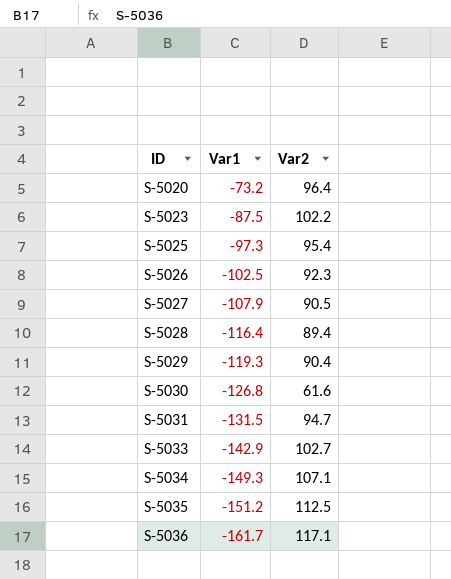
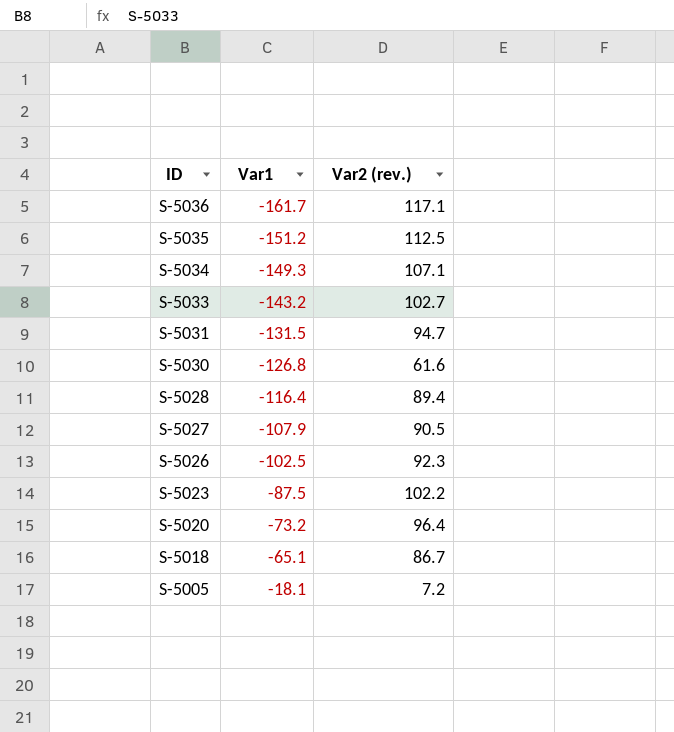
row order: ID ascending -> ID descending
column name: Var2 -> Var2 (rev.)
row S-5025: -97.3 | 95.4 -> none
row S-5029: -119.3 | 90.4 -> none
S-5033 | Var1: -142.9 -> -143.2
row S-5018: none -> -65.1 | 86.7
row S-5005: none -> -18.1 | 7.2

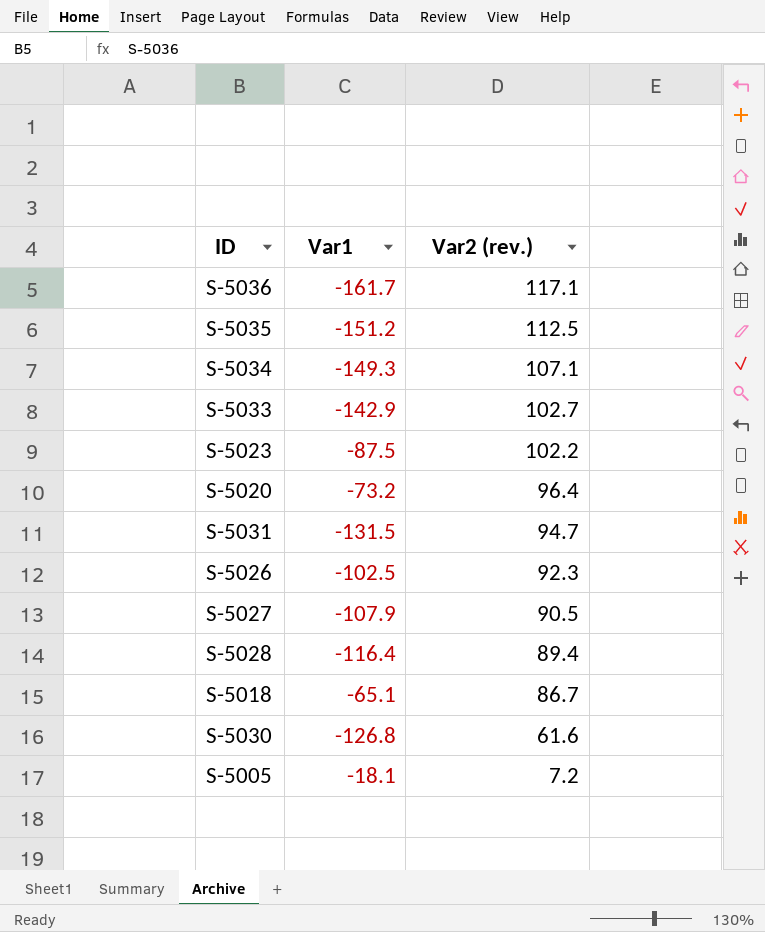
row order: ID descending -> Var2 (rev.) descending
S-5033 | Var1: -143.2 -> -142.9

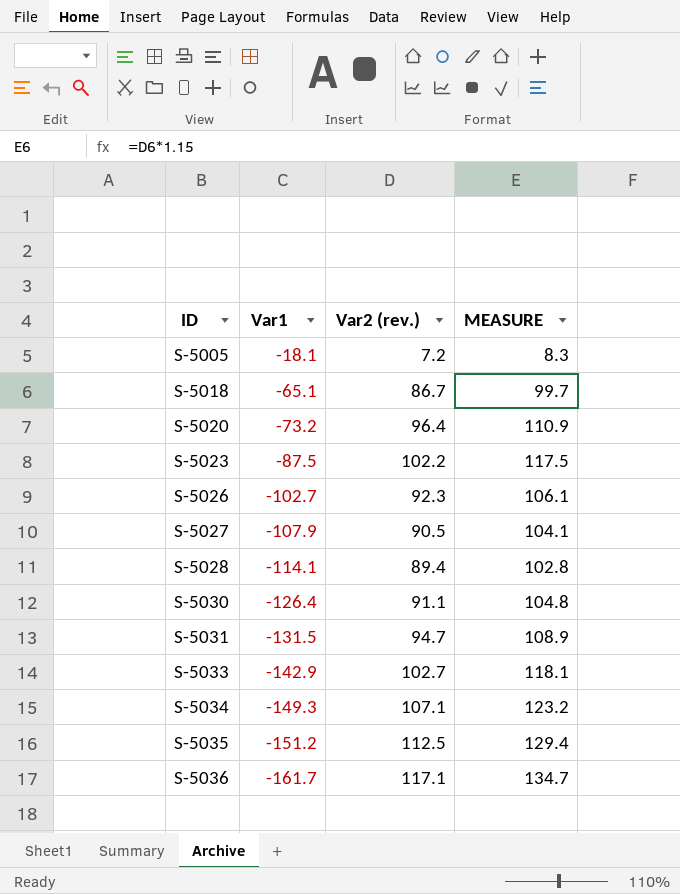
row order: Var2 (rev.) descending -> ID ascending
column MEASURE | formula: none -> [Var2 (rev.)] * 1.15
S-5026 | Var1: -102.5 -> -102.7
S-5028 | Var1: -116.4 -> -114.1
S-5030 | Var1: -126.8 -> -126.4
S-5030 | Var2 (rev.): 61.6 -> 91.1

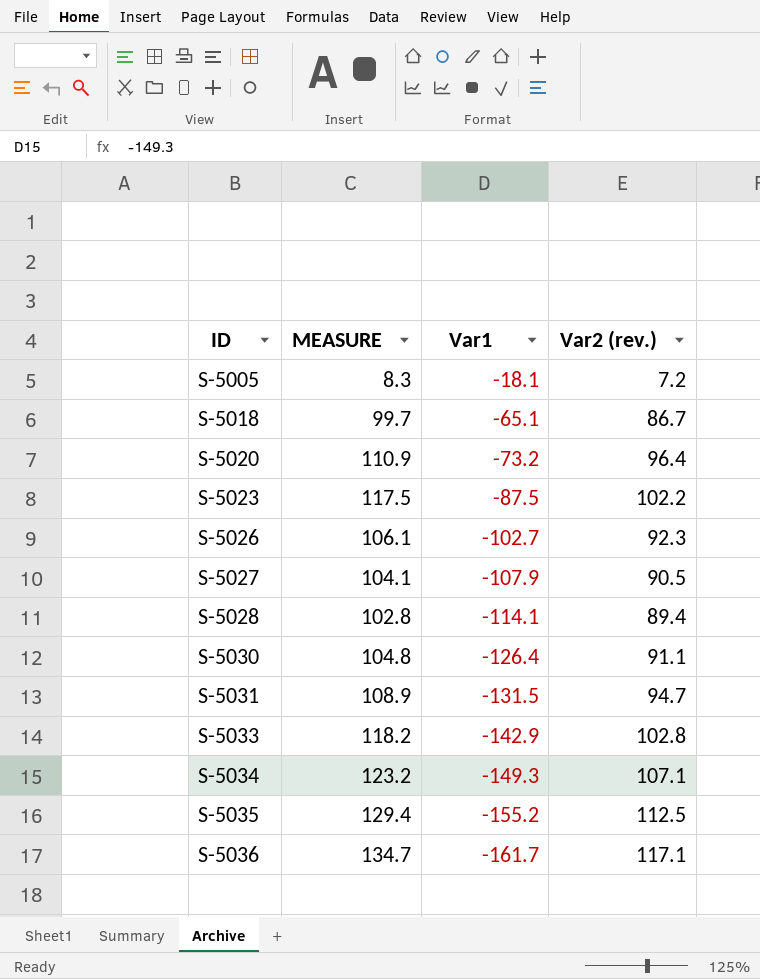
column MEASURE | position: 4 -> 2
S-5033 | MEASURE: 118.1 -> 118.2
S-5033 | Var2 (rev.): 102.7 -> 102.8
S-5035 | Var1: -151.2 -> -155.2

